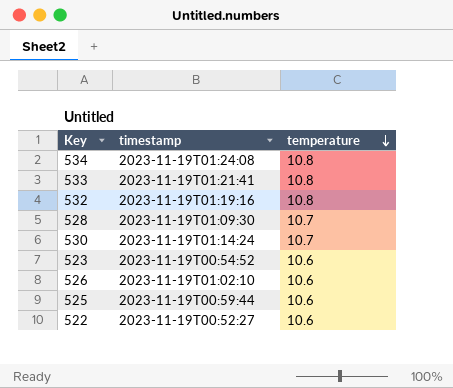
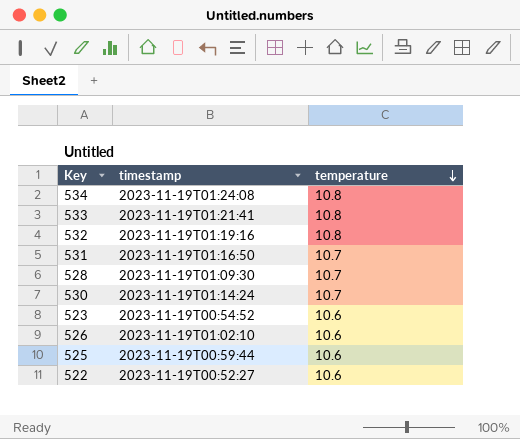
row 531: none -> 2023-11-19T01:16:50 | 10.7

